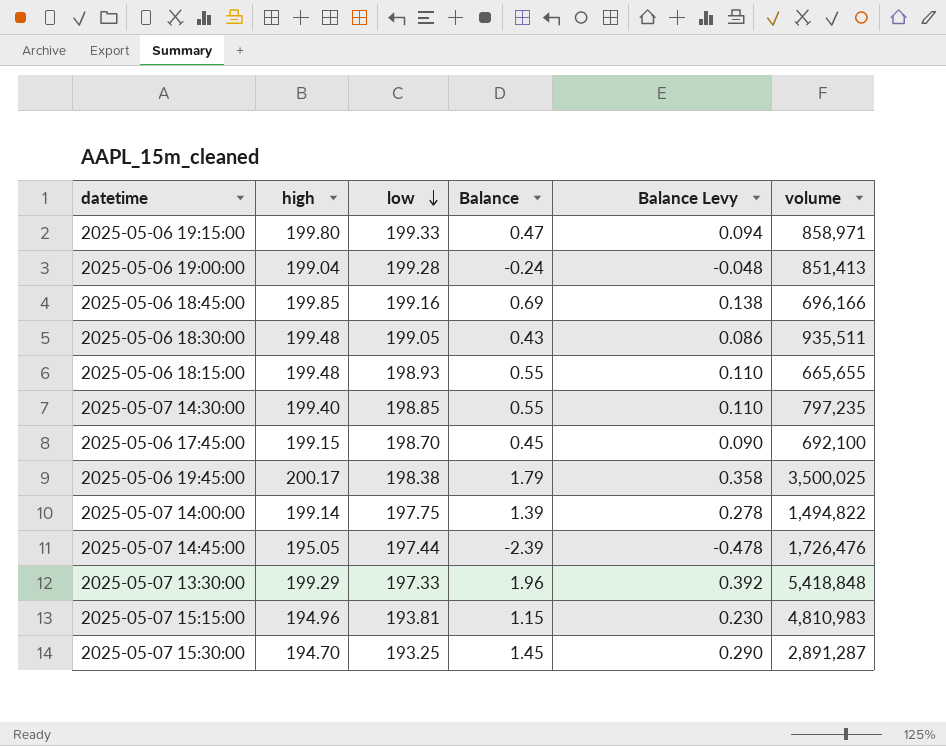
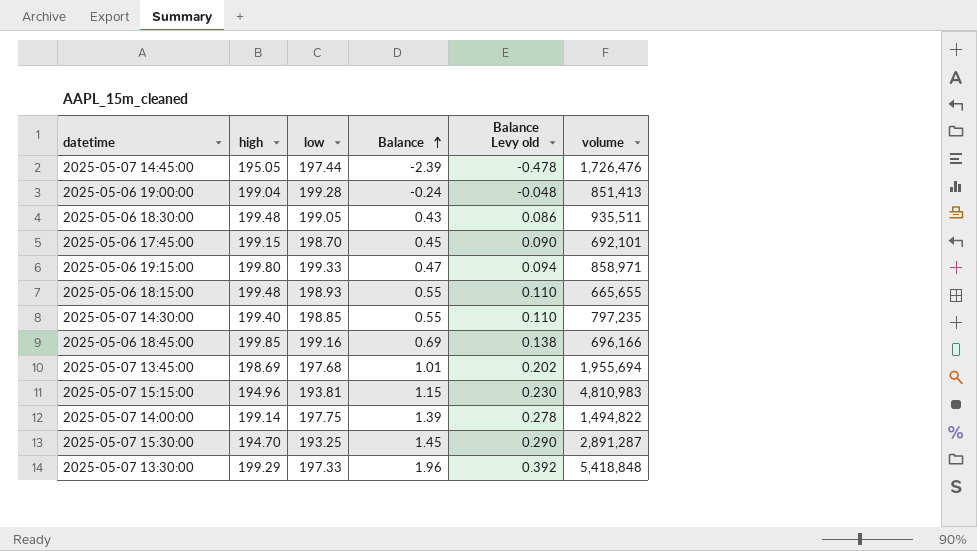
row order: low descending -> Balance ascending
column name: Balance Levy -> Balance Levy old
row 2025-05-06 19:45:00: 200.17 | 198.38 | 1.79 | 0.358 | 3,500,025 -> none
2025-05-06 17:45:00 | volume: 692,100 -> 692,101
row 2025-05-07 13:45:00: none -> 198.69 | 197.68 | 1.01 | 0.202 | 1,955,694

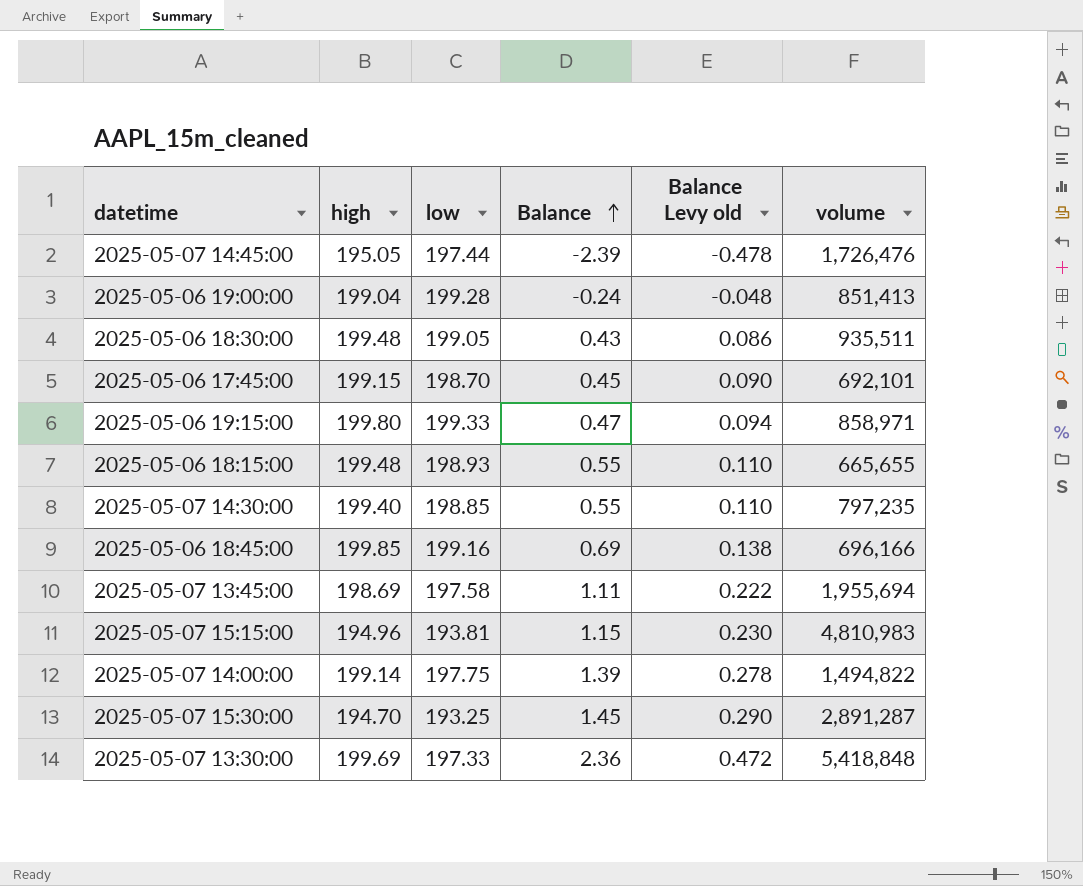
2025-05-07 13:45:00 | low: 197.68 -> 197.58
2025-05-07 13:45:00 | Balance: 1.01 -> 1.11
2025-05-07 13:45:00 | Balance Levy old: 0.202 -> 0.222
2025-05-07 13:30:00 | high: 199.29 -> 199.69
2025-05-07 13:30:00 | Balance: 1.96 -> 2.36
2025-05-07 13:30:00 | Balance Levy old: 0.392 -> 0.472

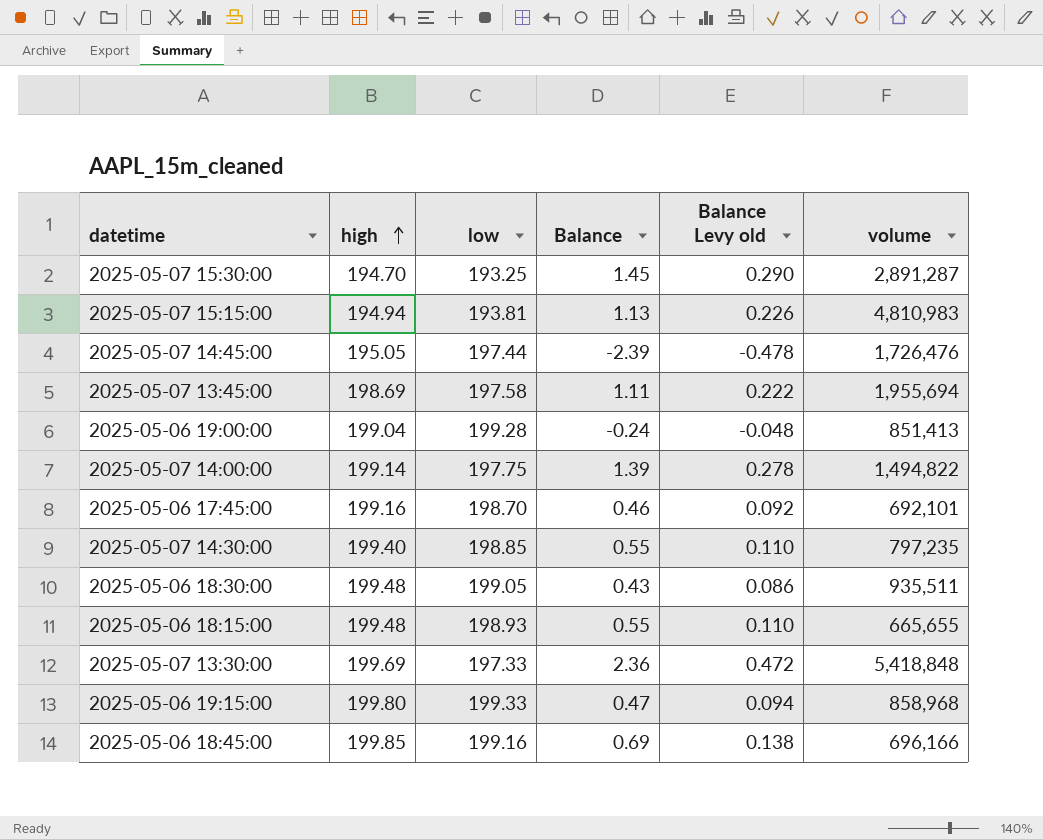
row order: Balance ascending -> high ascending
2025-05-07 15:15:00 | high: 194.96 -> 194.94
2025-05-07 15:15:00 | Balance: 1.15 -> 1.13
2025-05-07 15:15:00 | Balance Levy old: 0.230 -> 0.226
2025-05-06 17:45:00 | high: 199.15 -> 199.16
2025-05-06 17:45:00 | Balance: 0.45 -> 0.46
2025-05-06 17:45:00 | Balance Levy old: 0.090 -> 0.092
2025-05-06 19:15:00 | volume: 858,971 -> 858,968

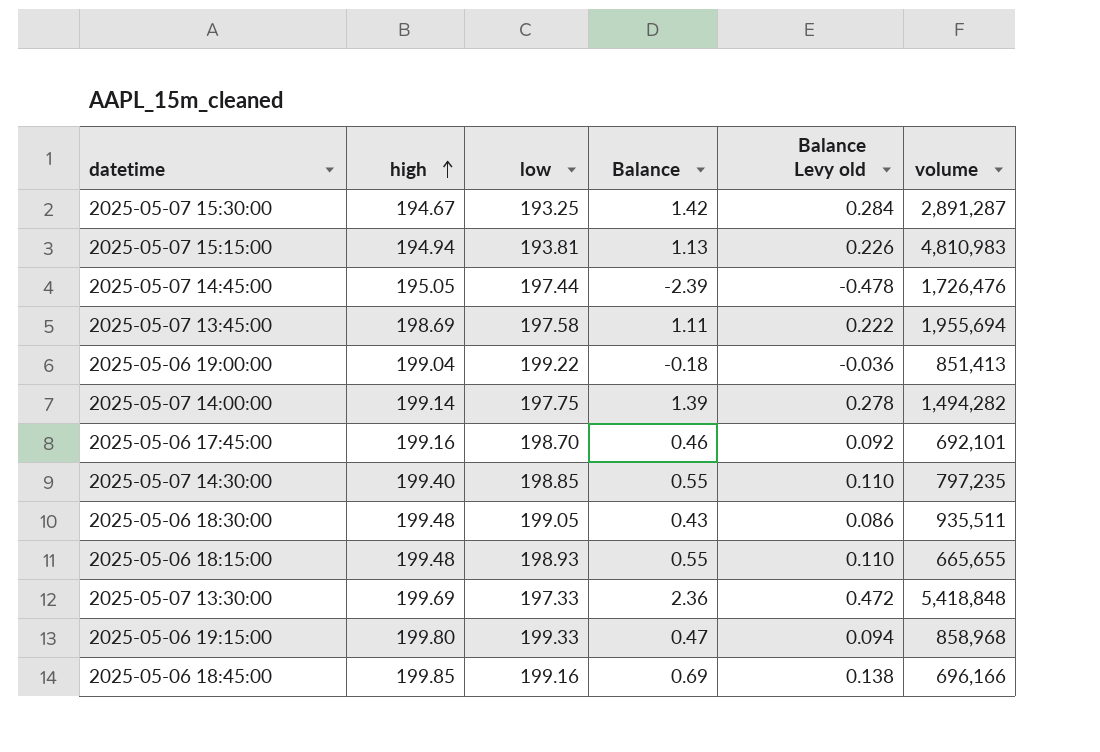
2025-05-07 15:30:00 | high: 194.70 -> 194.67
2025-05-07 15:30:00 | Balance: 1.45 -> 1.42
2025-05-07 15:30:00 | Balance Levy old: 0.290 -> 0.284
2025-05-06 19:00:00 | low: 199.28 -> 199.22
2025-05-06 19:00:00 | Balance: -0.24 -> -0.18
2025-05-06 19:00:00 | Balance Levy old: -0.048 -> -0.036
2025-05-07 14:00:00 | volume: 1,494,822 -> 1,494,282

